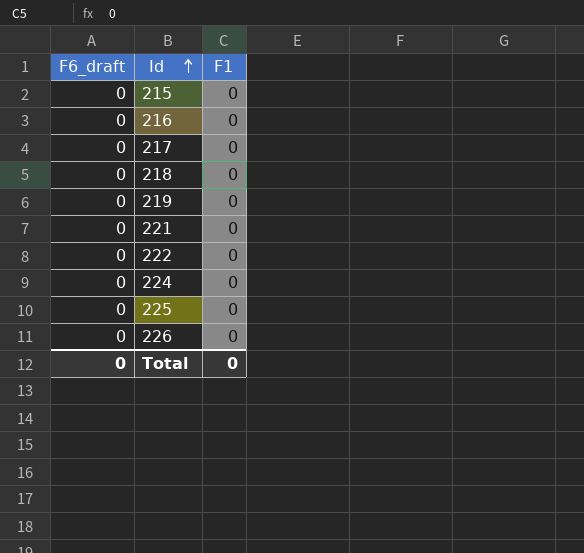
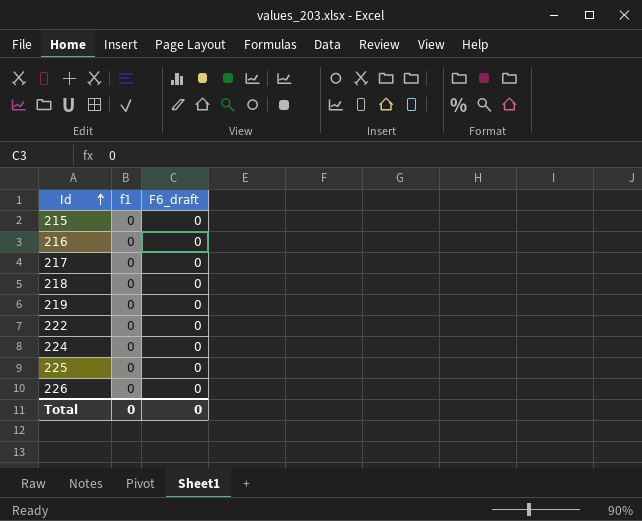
column name: F1 -> f1
column F6_draft | position: 1 -> 3
row 221: 0 | 0 -> none

